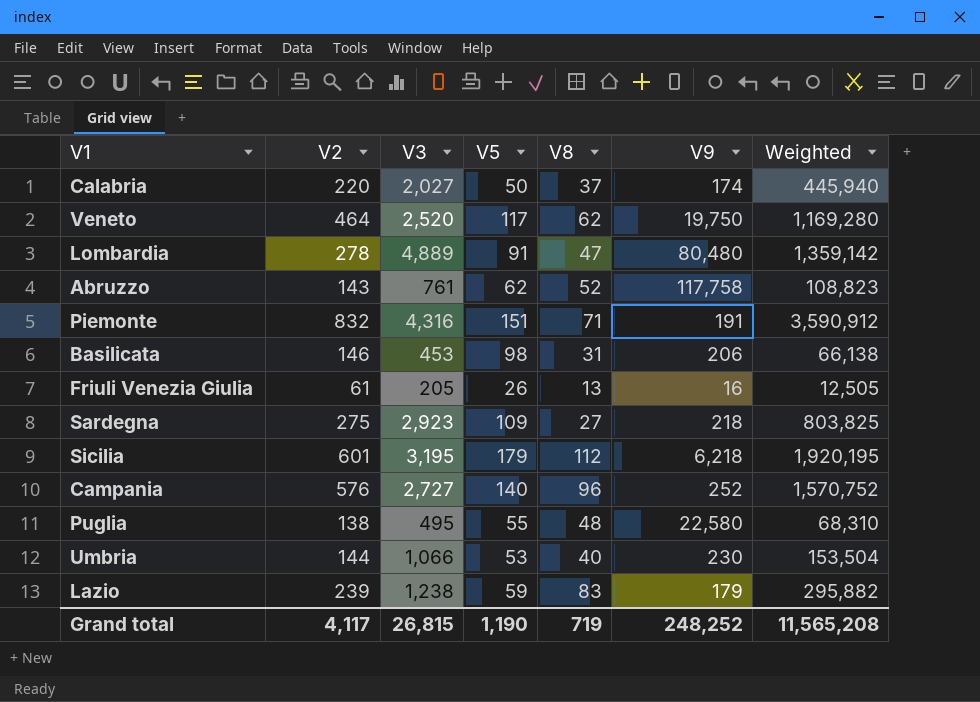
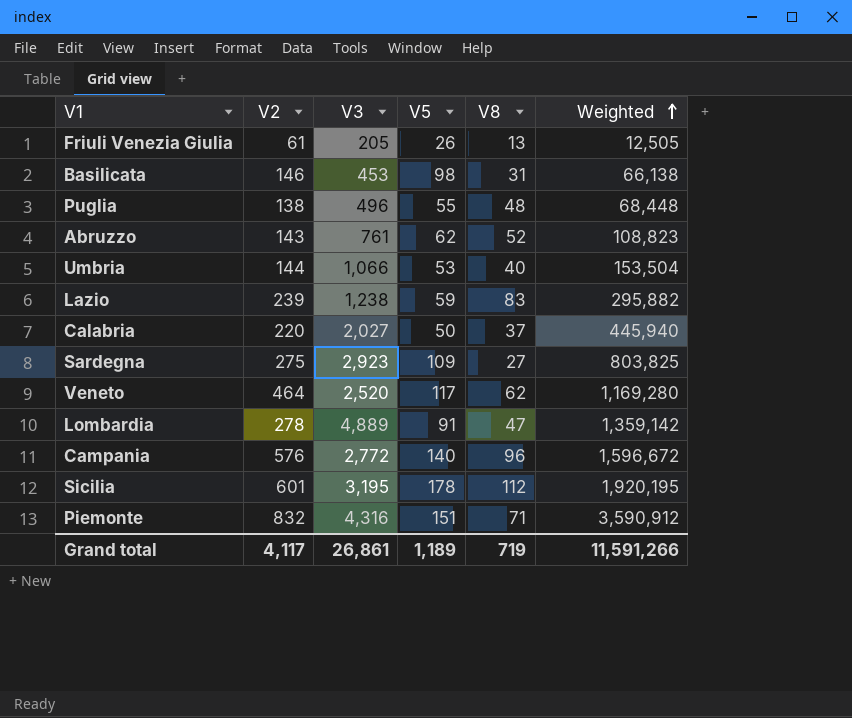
row order: none -> Weighted ascending
column V9 | position: 6 -> none
Puglia | V3: 495 -> 496
Puglia | Weighted: 68,310 -> 68,448
Campania | V3: 2,727 -> 2,772
Campania | Weighted: 1,570,752 -> 1,596,672
Sicilia | V5: 179 -> 178
Grand total | V3: 26,815 -> 26,861
Grand total | V5: 1,190 -> 1,189
Grand total | Weighted: 11,565,208 -> 11,591,266

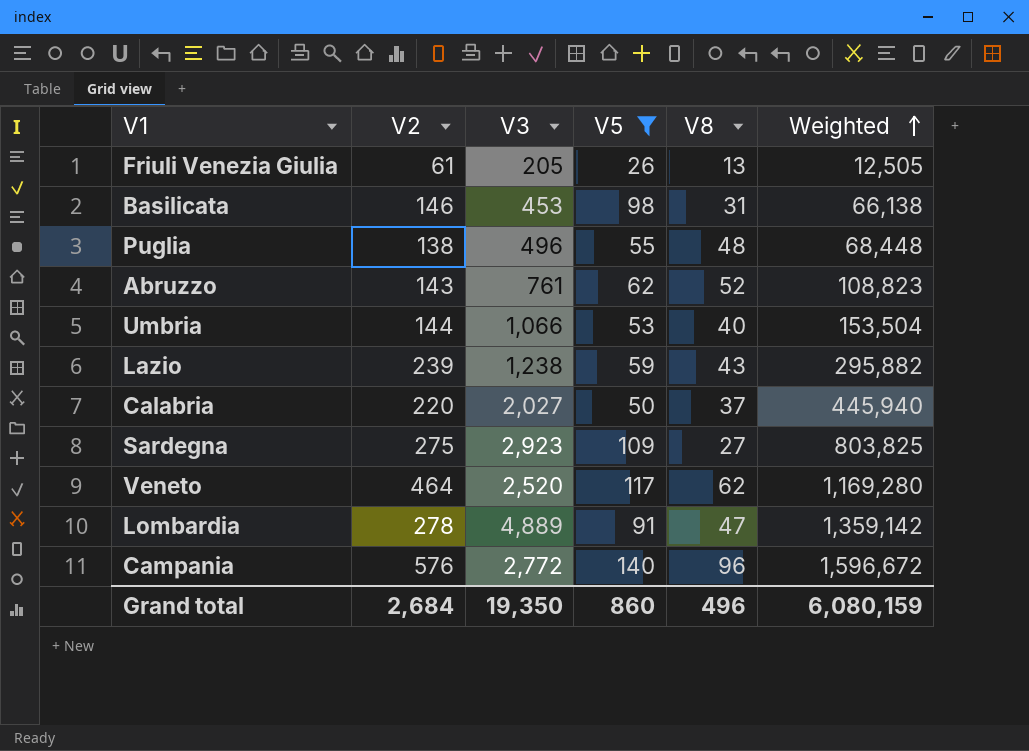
filter: none -> V5 <= 140
Lazio | V8: 83 -> 43
Grand total | V2: 4,117 -> 2,684
Grand total | V3: 26,861 -> 19,350
Grand total | V5: 1,189 -> 860
Grand total | V8: 719 -> 496
Grand total | Weighted: 11,591,266 -> 6,080,159

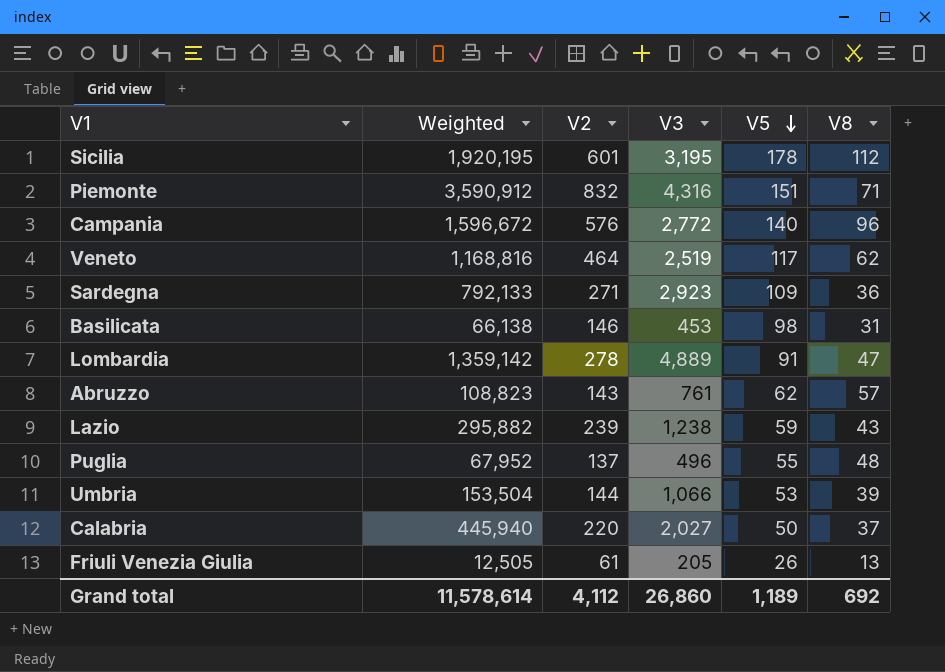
filter: V5 <= 140 -> none
row order: Weighted ascending -> V5 descending
column Weighted | position: 6 -> 2
Veneto | Weighted: 1,169,280 -> 1,168,816
Veneto | V3: 2,520 -> 2,519
Sardegna | Weighted: 803,825 -> 792,133
Sardegna | V2: 275 -> 271
Sardegna | V8: 27 -> 36
Abruzzo | V8: 52 -> 57
Puglia | Weighted: 68,448 -> 67,952
Puglia | V2: 138 -> 137
Umbria | V8: 40 -> 39
Grand total | Weighted: 6,080,159 -> 11,578,614
Grand total | V2: 2,684 -> 4,112
Grand total | V3: 19,350 -> 26,860
Grand total | V5: 860 -> 1,189
Grand total | V8: 496 -> 692

